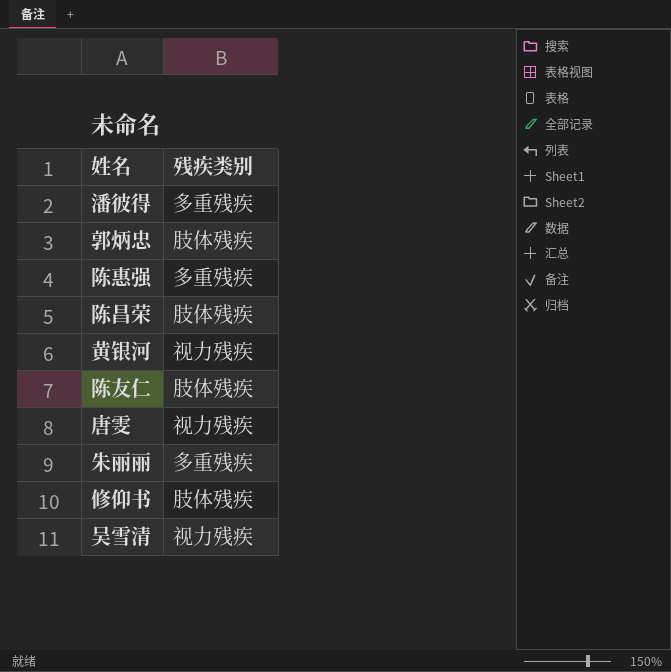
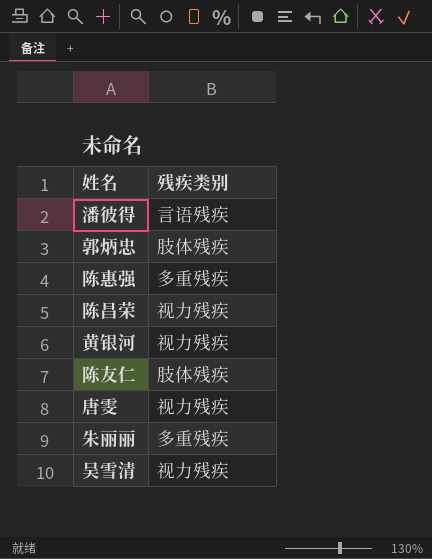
row 修仰书: 肢体残疾 -> none
潘彼得 | 残疾类别: 多重残疾 -> 言语残疾
陈昌荣 | 残疾类别: 肢体残疾 -> 视力残疾

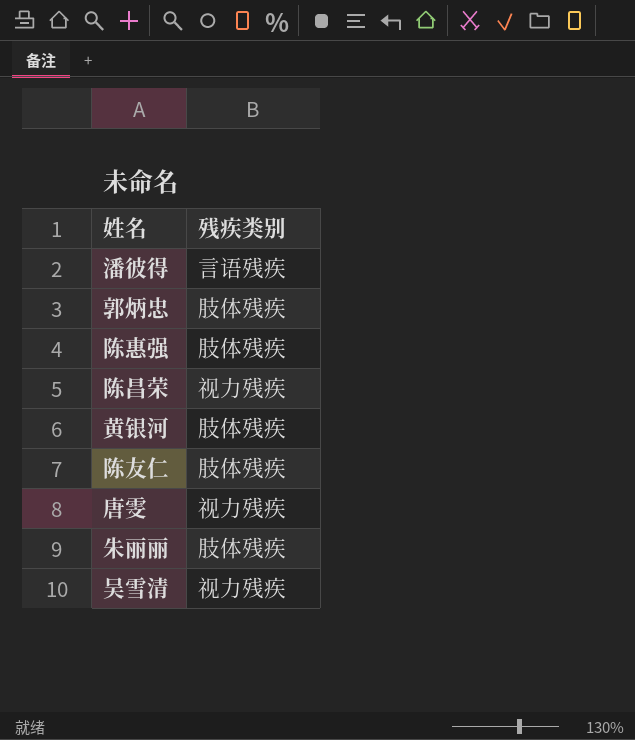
陈惠强 | 残疾类别: 多重残疾 -> 肢体残疾
黄银河 | 残疾类别: 视力残疾 -> 肢体残疾
朱丽丽 | 残疾类别: 多重残疾 -> 肢体残疾

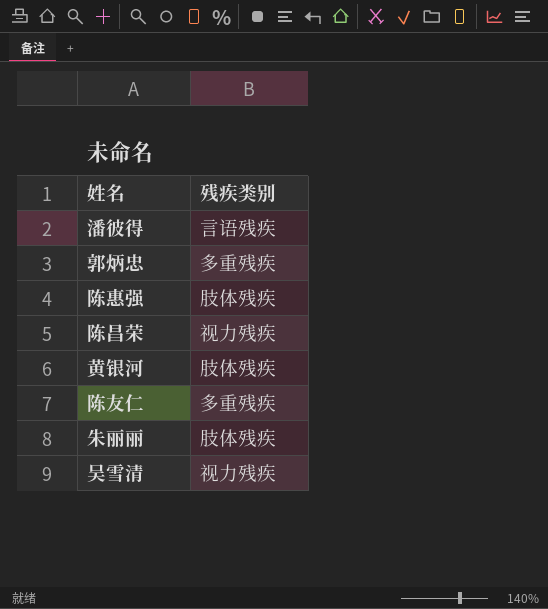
row 唐雯: 视力残疾 -> none
郭炳忠 | 残疾类别: 肢体残疾 -> 多重残疾
陈友仁 | 残疾类别: 肢体残疾 -> 多重残疾

